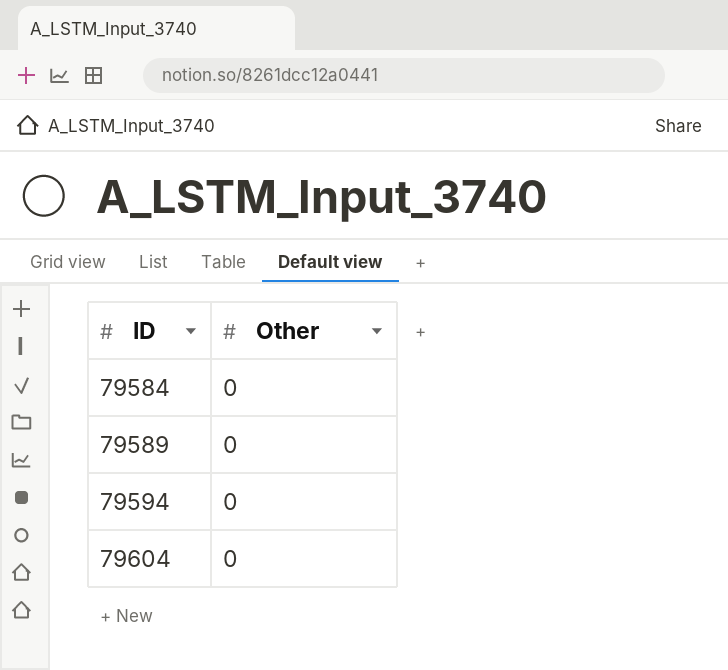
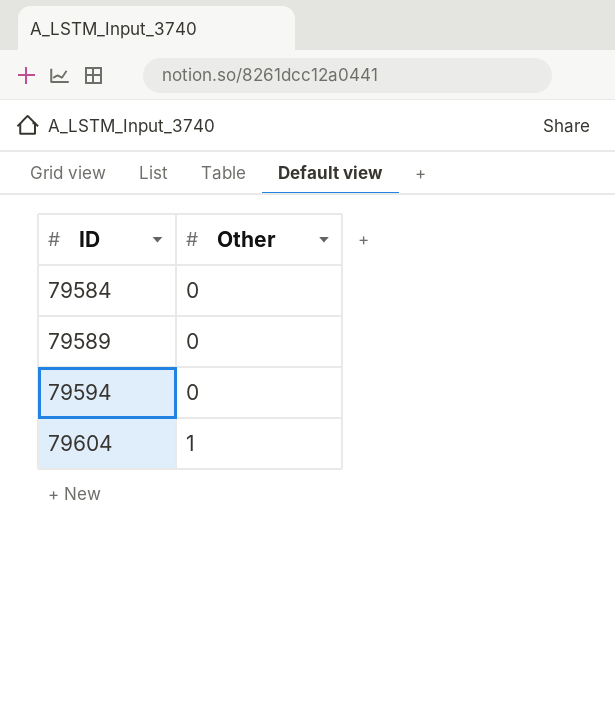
79604 | Other: 0 -> 1

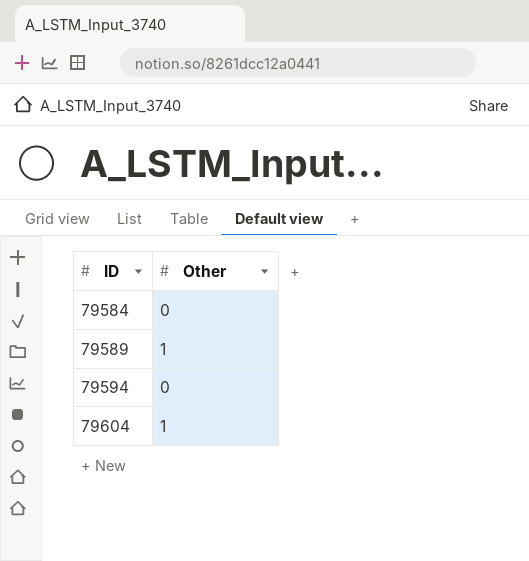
79589 | Other: 0 -> 1

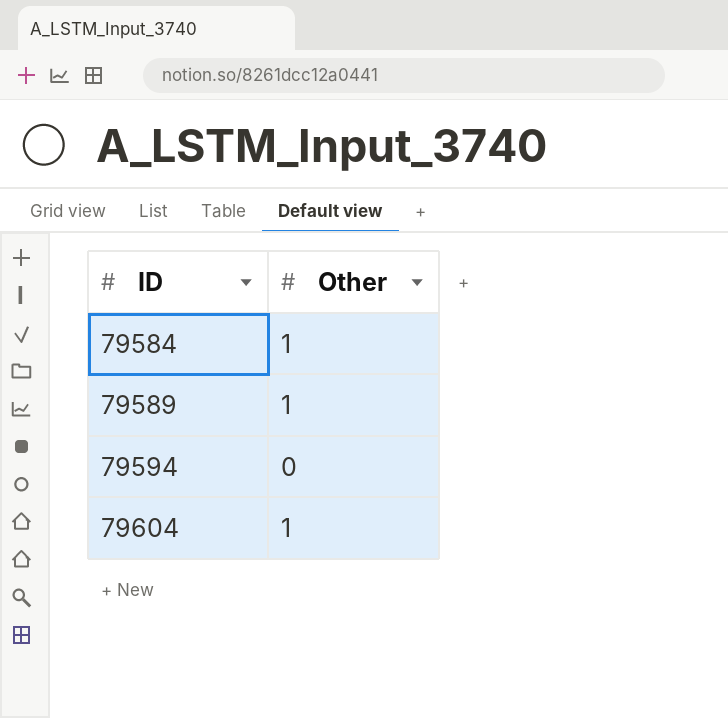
79584 | Other: 0 -> 1

